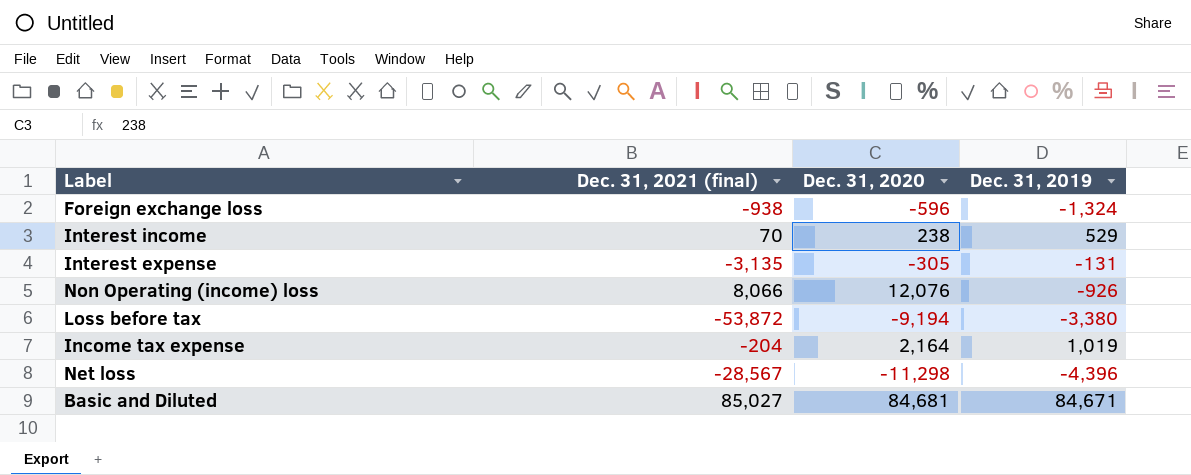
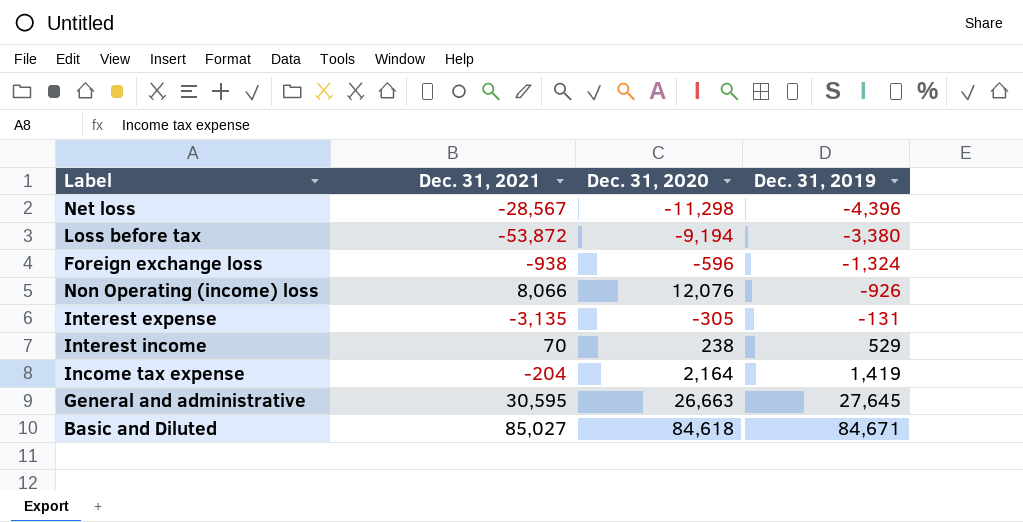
row order: none -> Dec. 31, 2019 ascending
column name: Dec. 31, 2021 (final) -> Dec. 31, 2021
Income tax expense | Dec. 31, 2019: 1,019 -> 1,419
row General and administrative: none -> 30,595 | 26,663 | 27,645
Basic and Diluted | Dec. 31, 2020: 84,681 -> 84,618

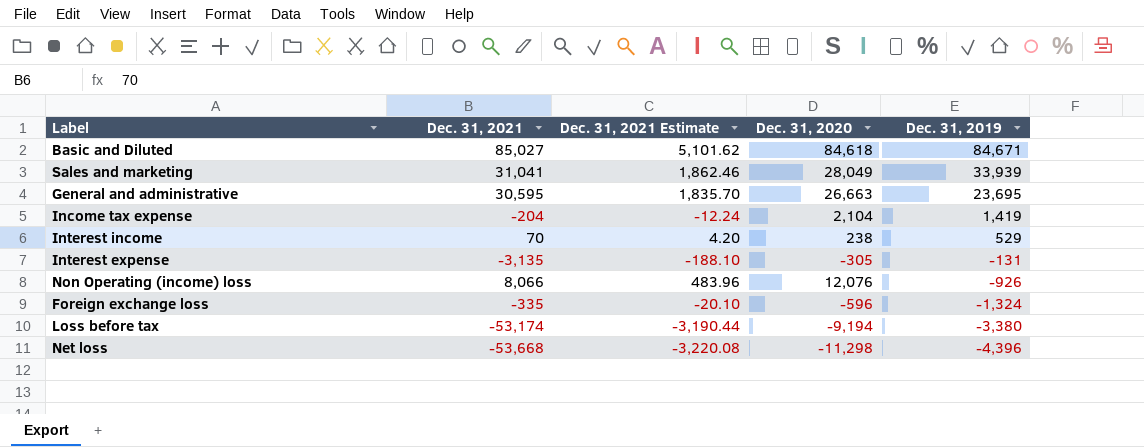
row order: Dec. 31, 2019 ascending -> Dec. 31, 2019 descending
column Dec. 31, 2021 Estimate | formula: none -> [Dec. 31, 2021] * 0.06
row Sales and marketing: none -> 31,041 | 1,862.46 | 28,049 | 33,939
General and administrative | Dec. 31, 2019: 27,645 -> 23,695
Income tax expense | Dec. 31, 2020: 2,164 -> 2,104
Foreign exchange loss | Dec. 31, 2021: -938 -> -335
Loss before tax | Dec. 31, 2021: -53,872 -> -53,174
Net loss | Dec. 31, 2021: -28,567 -> -53,668

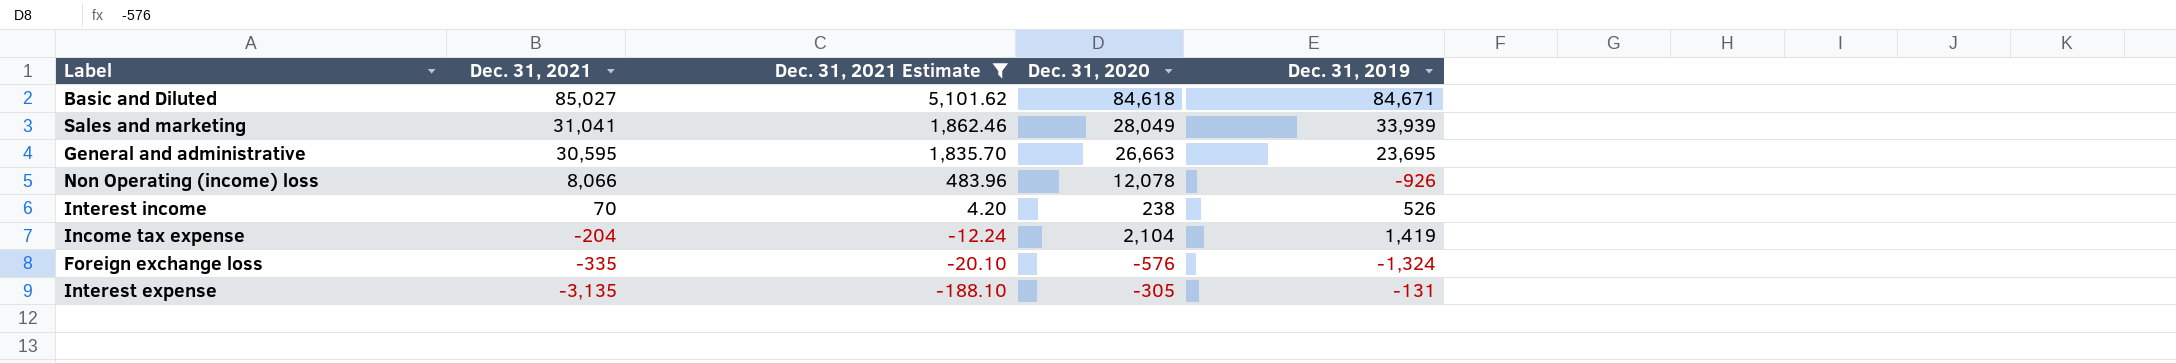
filter: none -> Dec. 31, 2021 Estimate >= -188.10
row order: Dec. 31, 2019 descending -> Dec. 31, 2021 descending
Non Operating (income) loss | Dec. 31, 2020: 12,076 -> 12,078
Interest income | Dec. 31, 2019: 529 -> 526
Foreign exchange loss | Dec. 31, 2020: -596 -> -576

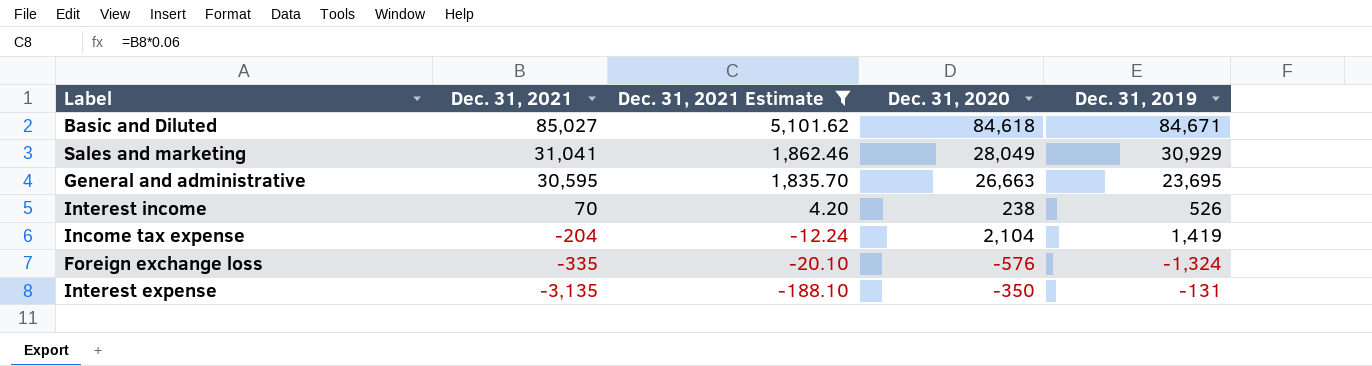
row Non Operating (income) loss: 8,066 | 483.96 | 12,078 | -926 -> none
Sales and marketing | Dec. 31, 2019: 33,939 -> 30,929
Interest expense | Dec. 31, 2020: -305 -> -350

